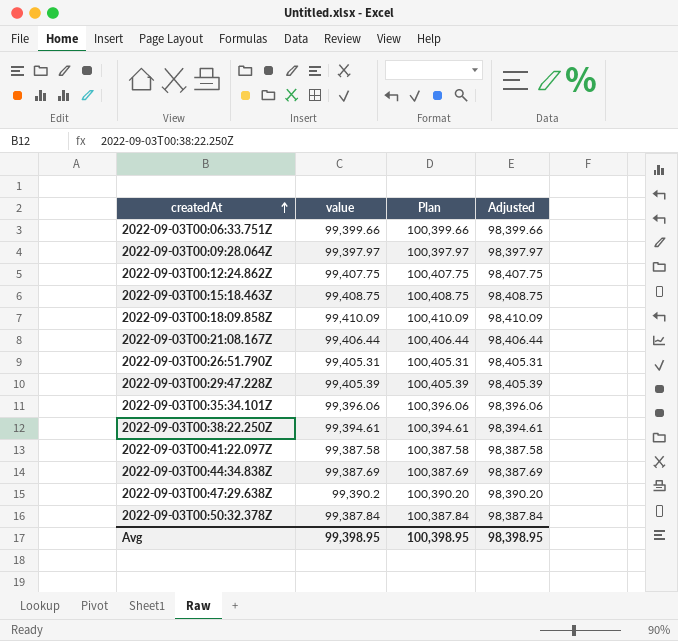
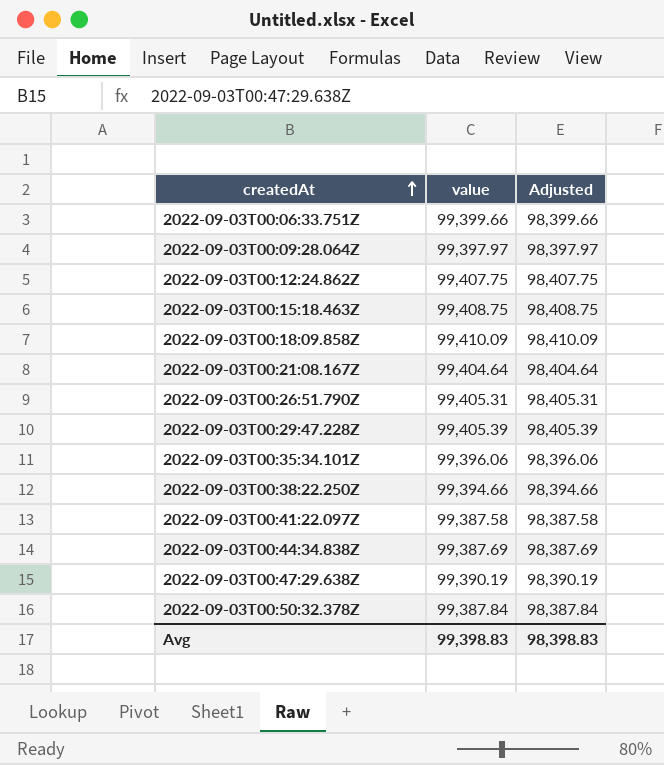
column Plan | formula: [value] + 1000 -> none
2022-09-03T00:21:08.167Z | value: 99,406.44 -> 99,404.64
2022-09-03T00:21:08.167Z | Adjusted: 98,406.44 -> 98,404.64
2022-09-03T00:38:22.250Z | value: 99,394.61 -> 99,394.66
2022-09-03T00:38:22.250Z | Adjusted: 98,394.61 -> 98,394.66
2022-09-03T00:47:29.638Z | value: 99,390.2 -> 99,390.19
2022-09-03T00:47:29.638Z | Adjusted: 98,390.20 -> 98,390.19
Avg | value: 99,398.95 -> 99,398.83
Avg | Adjusted: 98,398.95 -> 98,398.83

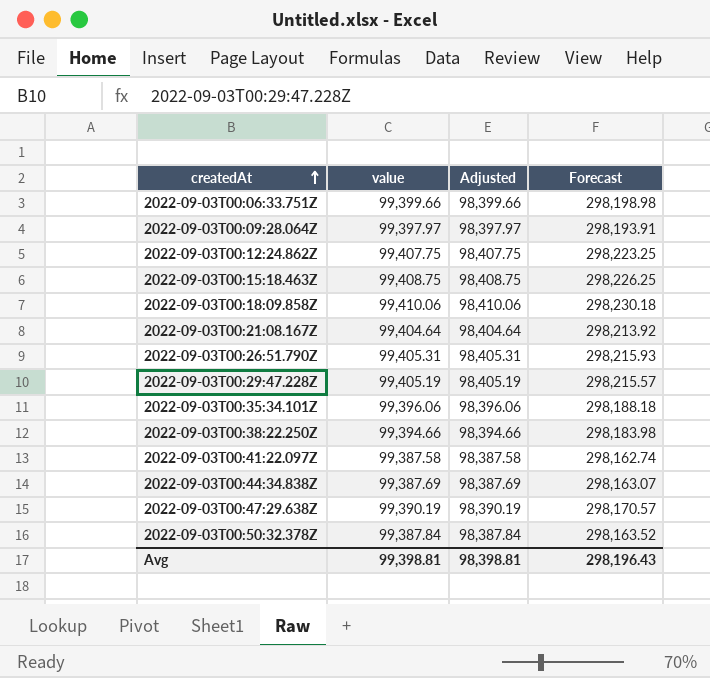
column Forecast | formula: none -> [value] * 3
2022-09-03T00:18:09.858Z | value: 99,410.09 -> 99,410.06
2022-09-03T00:18:09.858Z | Adjusted: 98,410.09 -> 98,410.06
2022-09-03T00:29:47.228Z | value: 99,405.39 -> 99,405.19
2022-09-03T00:29:47.228Z | Adjusted: 98,405.39 -> 98,405.19
Avg | value: 99,398.83 -> 99,398.81
Avg | Adjusted: 98,398.83 -> 98,398.81

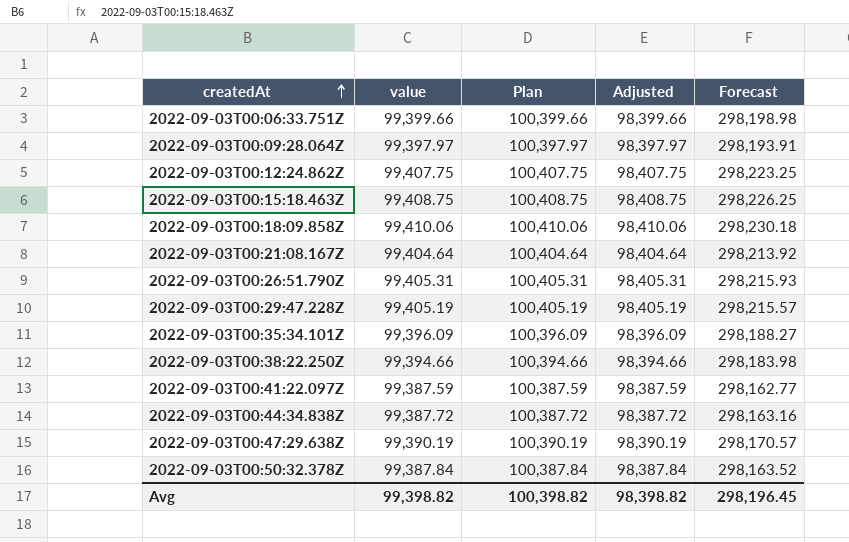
column Plan | formula: none -> [value] + 1000
2022-09-03T00:35:34.101Z | value: 99,396.06 -> 99,396.09
2022-09-03T00:35:34.101Z | Adjusted: 98,396.06 -> 98,396.09
2022-09-03T00:35:34.101Z | Forecast: 298,188.18 -> 298,188.27
2022-09-03T00:41:22.097Z | value: 99,387.58 -> 99,387.59
2022-09-03T00:41:22.097Z | Adjusted: 98,387.58 -> 98,387.59
2022-09-03T00:41:22.097Z | Forecast: 298,162.74 -> 298,162.77
2022-09-03T00:44:34.838Z | value: 99,387.69 -> 99,387.72
2022-09-03T00:44:34.838Z | Adjusted: 98,387.69 -> 98,387.72
2022-09-03T00:44:34.838Z | Forecast: 298,163.07 -> 298,163.16
Avg | value: 99,398.81 -> 99,398.82
Avg | Adjusted: 98,398.81 -> 98,398.82
Avg | Forecast: 298,196.43 -> 298,196.45

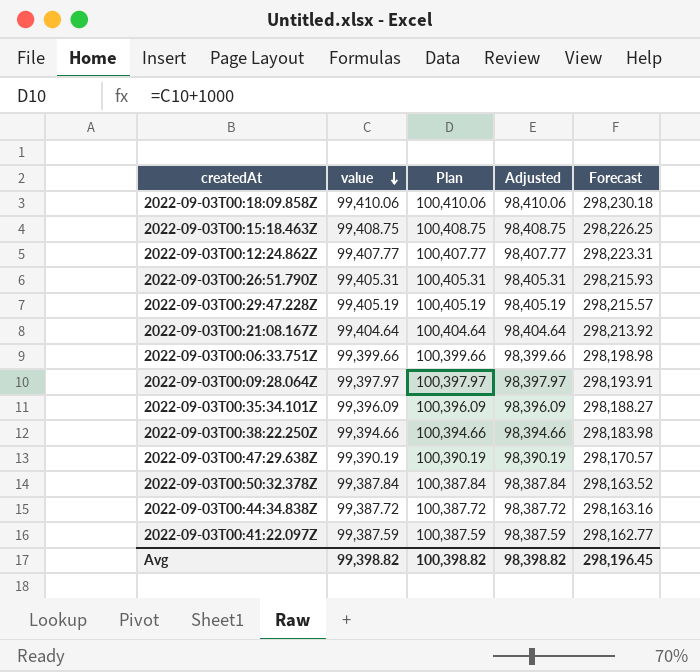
row order: createdAt ascending -> value descending
2022-09-03T00:12:24.862Z | value: 99,407.75 -> 99,407.77
2022-09-03T00:12:24.862Z | Plan: 100,407.75 -> 100,407.77
2022-09-03T00:12:24.862Z | Adjusted: 98,407.75 -> 98,407.77
2022-09-03T00:12:24.862Z | Forecast: 298,223.25 -> 298,223.31

